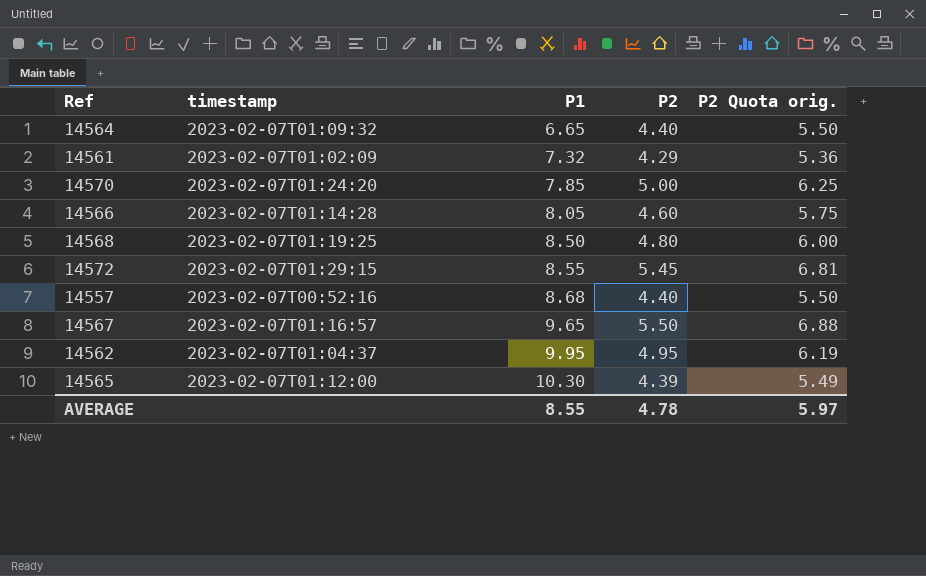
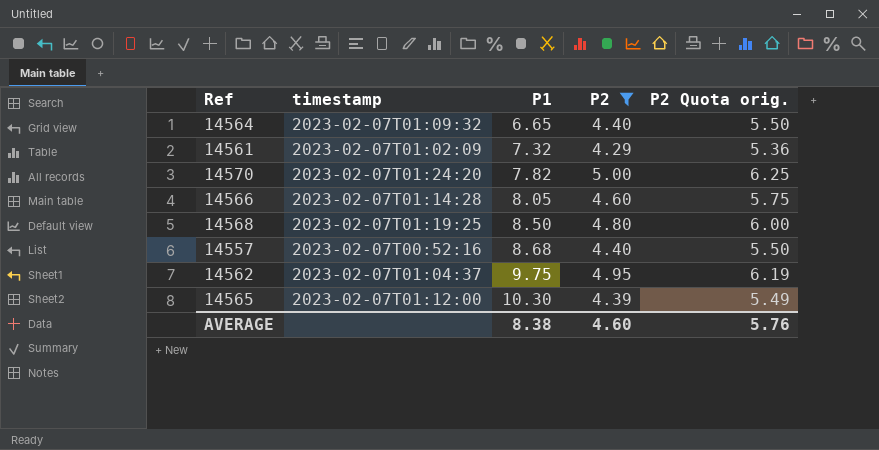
filter: none -> P2 <= 5.00
14570 | P1: 7.85 -> 7.82
14562 | P1: 9.95 -> 9.75
AVERAGE | P1: 8.55 -> 8.38
AVERAGE | P2: 4.78 -> 4.60
AVERAGE | P2 Quota orig.: 5.97 -> 5.76

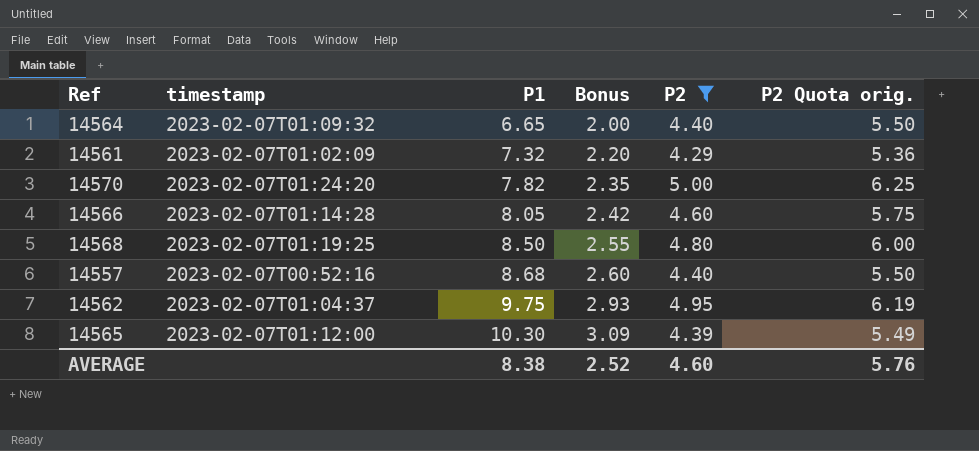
column Bonus | formula: none -> [P1] * 0.3

